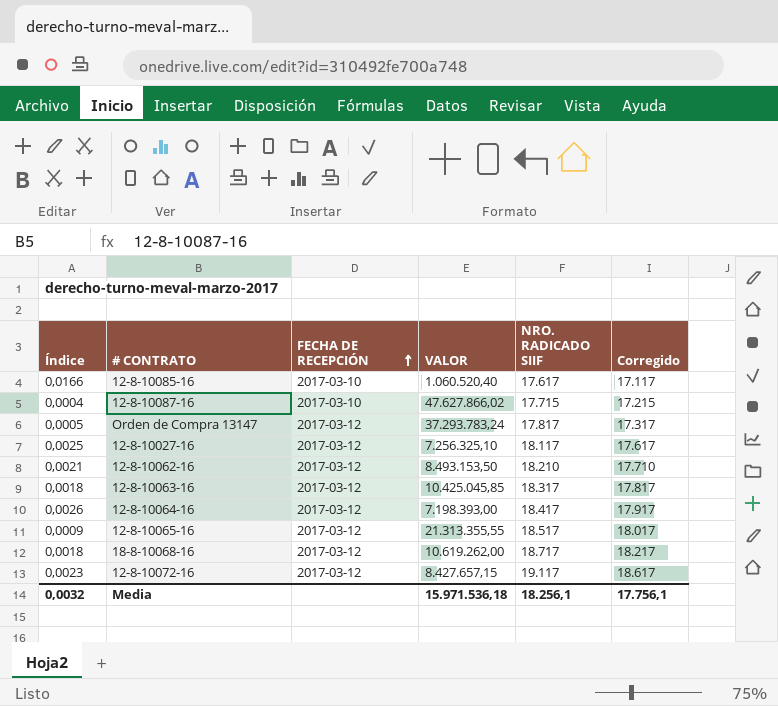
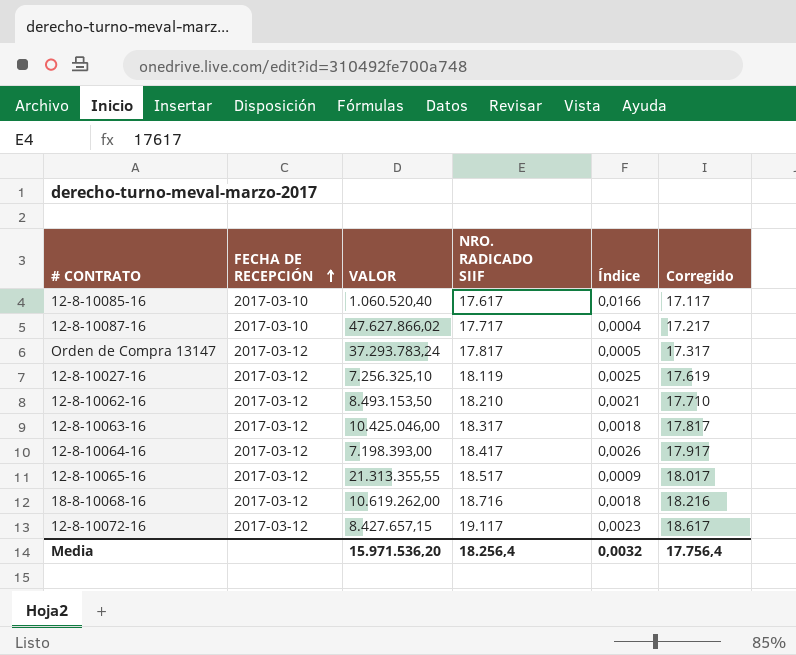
column Índice | position: 1 -> 5
12-8-10087-16 | NRO. RADICADO SIIF: 17.715 -> 17.717
12-8-10087-16 | Corregido: 17.215 -> 17.217
12-8-10027-16 | NRO. RADICADO SIIF: 18.117 -> 18.119
12-8-10027-16 | Corregido: 17.617 -> 17.619
12-8-10063-16 | VALOR: 10.425.045,85 -> 10.425.046,00
18-8-10068-16 | NRO. RADICADO SIIF: 18.717 -> 18.716
18-8-10068-16 | Corregido: 18.217 -> 18.216
Media | VALOR: 15.971.536,18 -> 15.971.536,20
Media | NRO. RADICADO SIIF: 18.256,1 -> 18.256,4
Media | Corregido: 17.756,1 -> 17.756,4

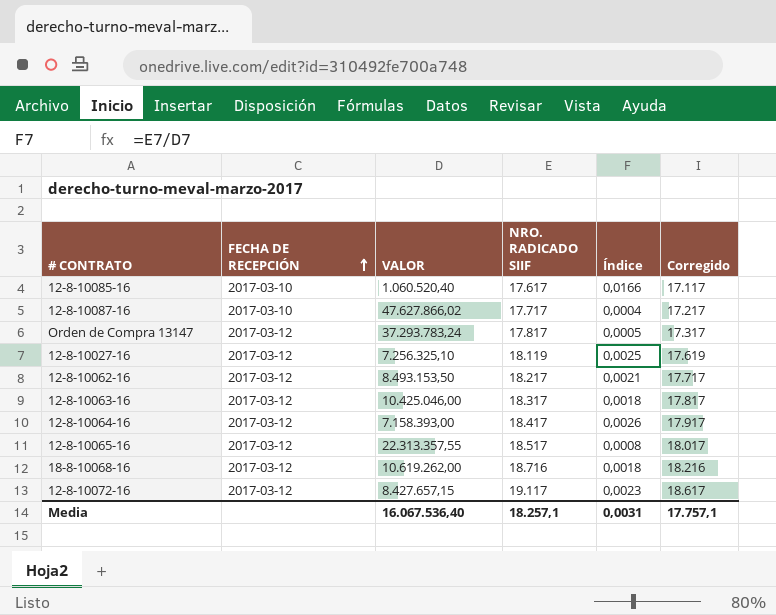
12-8-10062-16 | NRO. RADICADO SIIF: 18.210 -> 18.217
12-8-10062-16 | Corregido: 17.710 -> 17.717
12-8-10064-16 | VALOR: 7.198.393,00 -> 7.158.393,00
12-8-10065-16 | VALOR: 21.313.355,55 -> 22.313.357,55
12-8-10065-16 | Índice: 0,0009 -> 0,0008
Media | VALOR: 15.971.536,20 -> 16.067.536,40
Media | NRO. RADICADO SIIF: 18.256,4 -> 18.257,1
Media | Índice: 0,0032 -> 0,0031
Media | Corregido: 17.756,4 -> 17.757,1

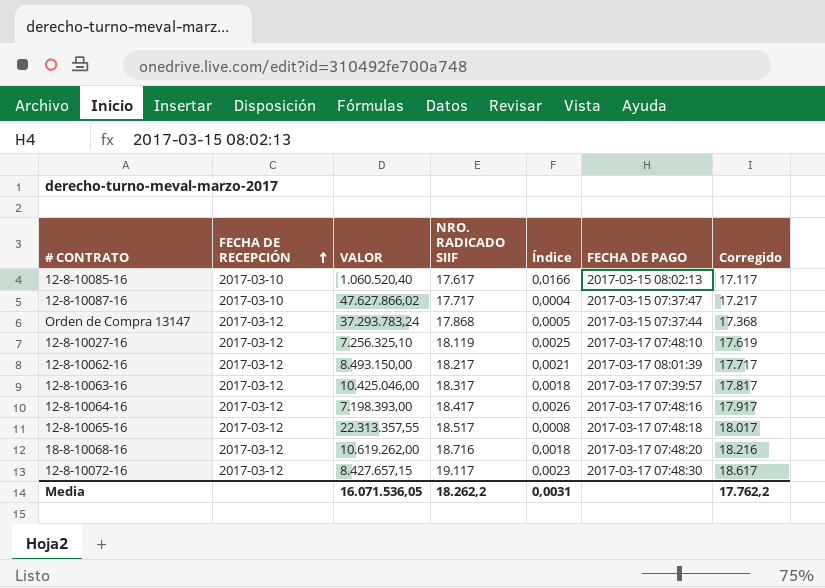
column FECHA DE PAGO | position: none -> 6
Orden de Compra 13147 | NRO. RADICADO SIIF: 17.817 -> 17.868
Orden de Compra 13147 | Corregido: 17.317 -> 17.368
12-8-10062-16 | VALOR: 8.493.153,50 -> 8.493.150,00
12-8-10064-16 | VALOR: 7.158.393,00 -> 7.198.393,00
Media | VALOR: 16.067.536,40 -> 16.071.536,05
Media | NRO. RADICADO SIIF: 18.257,1 -> 18.262,2
Media | Corregido: 17.757,1 -> 17.762,2

